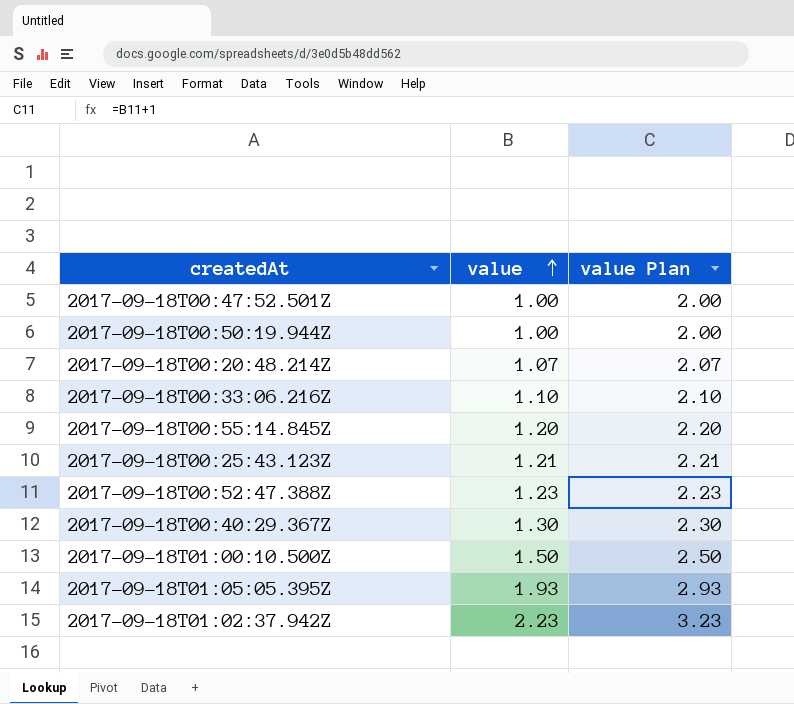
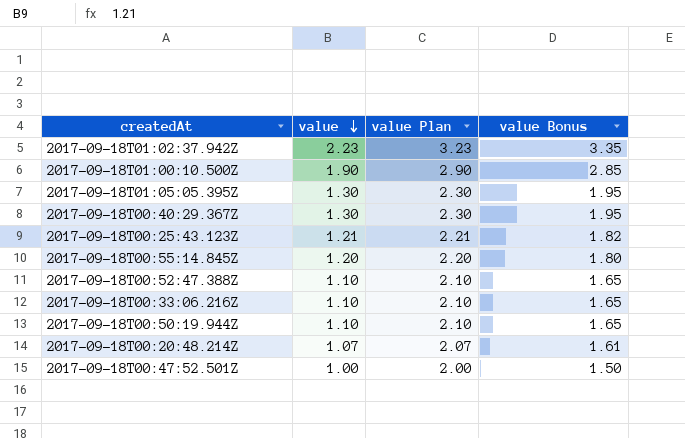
row order: value ascending -> value descending
column value Bonus | formula: none -> [value] * 1.5
2017-09-18T01:00:10.500Z | value: 1.50 -> 1.90
2017-09-18T01:00:10.500Z | value Plan: 2.50 -> 2.90
2017-09-18T01:05:05.395Z | value: 1.93 -> 1.30
2017-09-18T01:05:05.395Z | value Plan: 2.93 -> 2.30
2017-09-18T00:52:47.388Z | value: 1.23 -> 1.10
2017-09-18T00:52:47.388Z | value Plan: 2.23 -> 2.10
2017-09-18T00:50:19.944Z | value: 1.00 -> 1.10
2017-09-18T00:50:19.944Z | value Plan: 2.00 -> 2.10

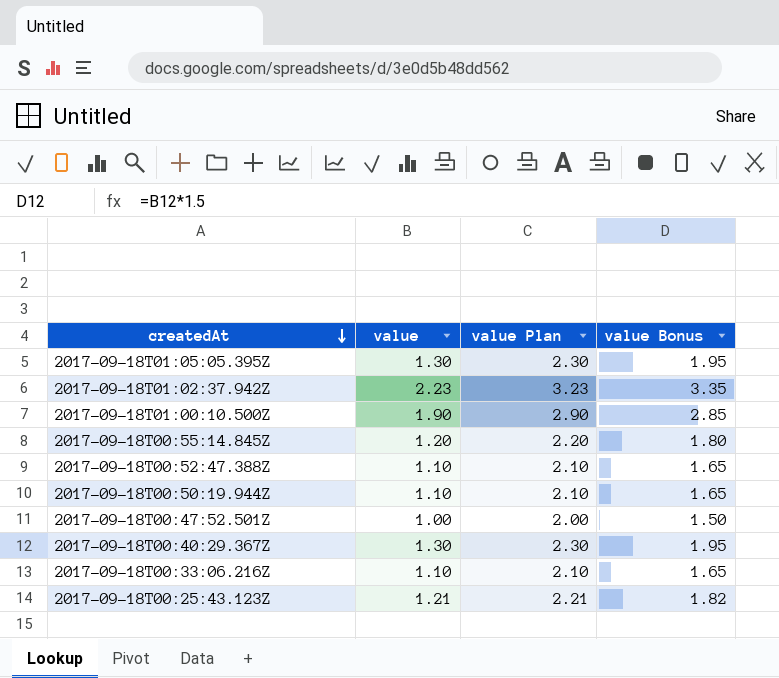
row order: value descending -> createdAt descending
row 2017-09-18T00:20:48.214Z: 1.07 | 2.07 | 1.61 -> none

